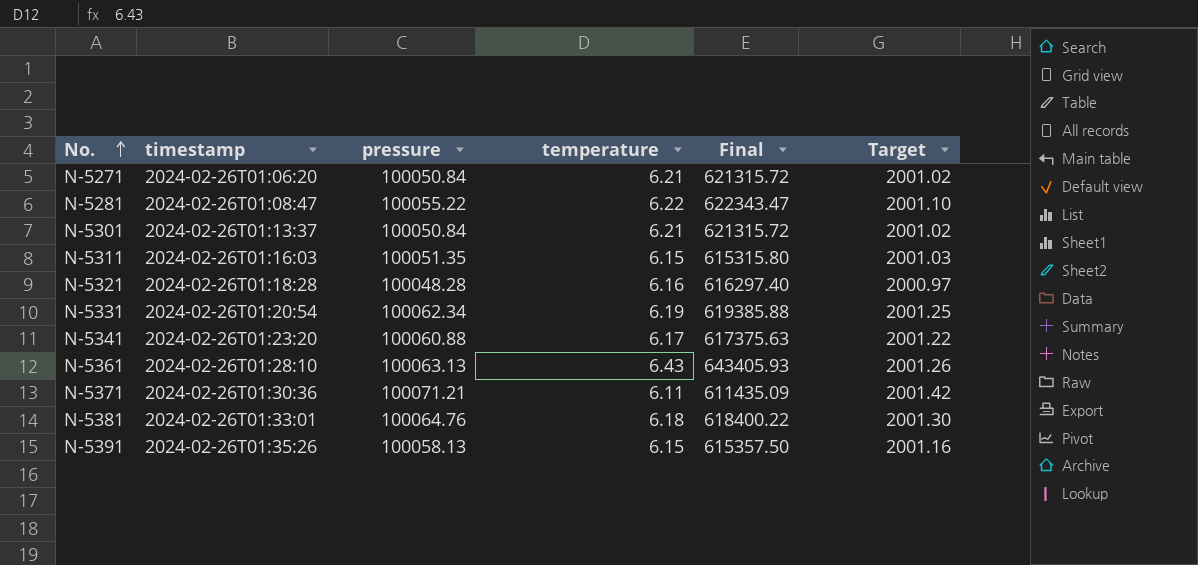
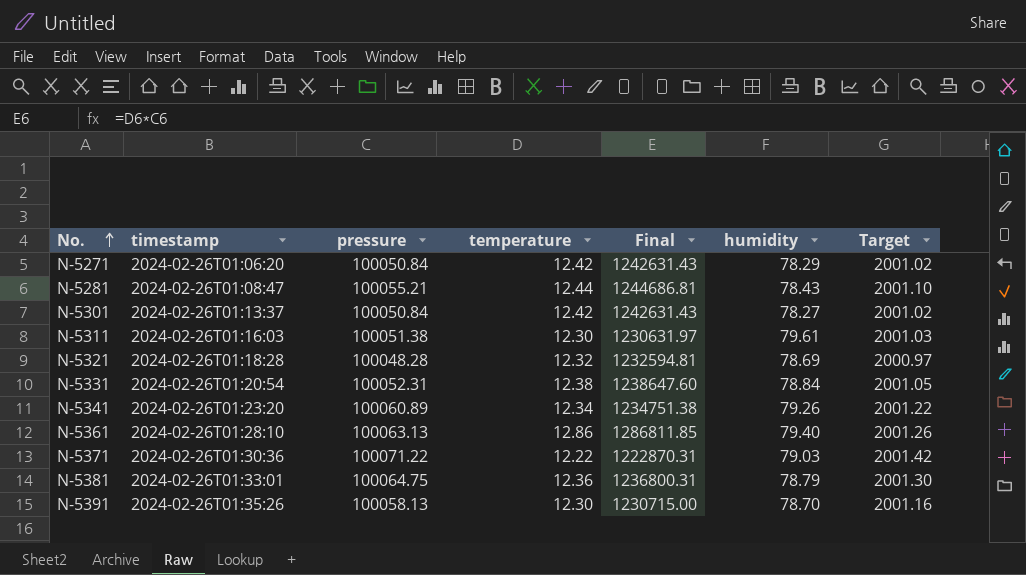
column humidity | position: none -> 6
N-5271 | temperature: 6.21 -> 12.42
N-5271 | Final: 621315.72 -> 1242631.43
N-5281 | pressure: 100055.22 -> 100055.21
N-5281 | temperature: 6.22 -> 12.44
N-5281 | Final: 622343.47 -> 1244686.81
N-5301 | temperature: 6.21 -> 12.42
N-5301 | Final: 621315.72 -> 1242631.43
N-5311 | pressure: 100051.35 -> 100051.38
N-5311 | temperature: 6.15 -> 12.30
N-5311 | Final: 615315.80 -> 1230631.97
N-5321 | temperature: 6.16 -> 12.32
N-5321 | Final: 616297.40 -> 1232594.81
N-5331 | pressure: 100062.34 -> 100052.31
N-5331 | temperature: 6.19 -> 12.38
N-5331 | Final: 619385.88 -> 1238647.60
N-5331 | Target: 2001.25 -> 2001.05
N-5341 | pressure: 100060.88 -> 100060.89
N-5341 | temperature: 6.17 -> 12.34
N-5341 | Final: 617375.63 -> 1234751.38
N-5361 | temperature: 6.43 -> 12.86
N-5361 | Final: 643405.93 -> 1286811.85
N-5371 | pressure: 100071.21 -> 100071.22
N-5371 | temperature: 6.11 -> 12.22
N-5371 | Final: 611435.09 -> 1222870.31
N-5381 | pressure: 100064.76 -> 100064.75
N-5381 | temperature: 6.18 -> 12.36
N-5381 | Final: 618400.22 -> 1236800.31
N-5391 | temperature: 6.15 -> 12.30
N-5391 | Final: 615357.50 -> 1230715.00

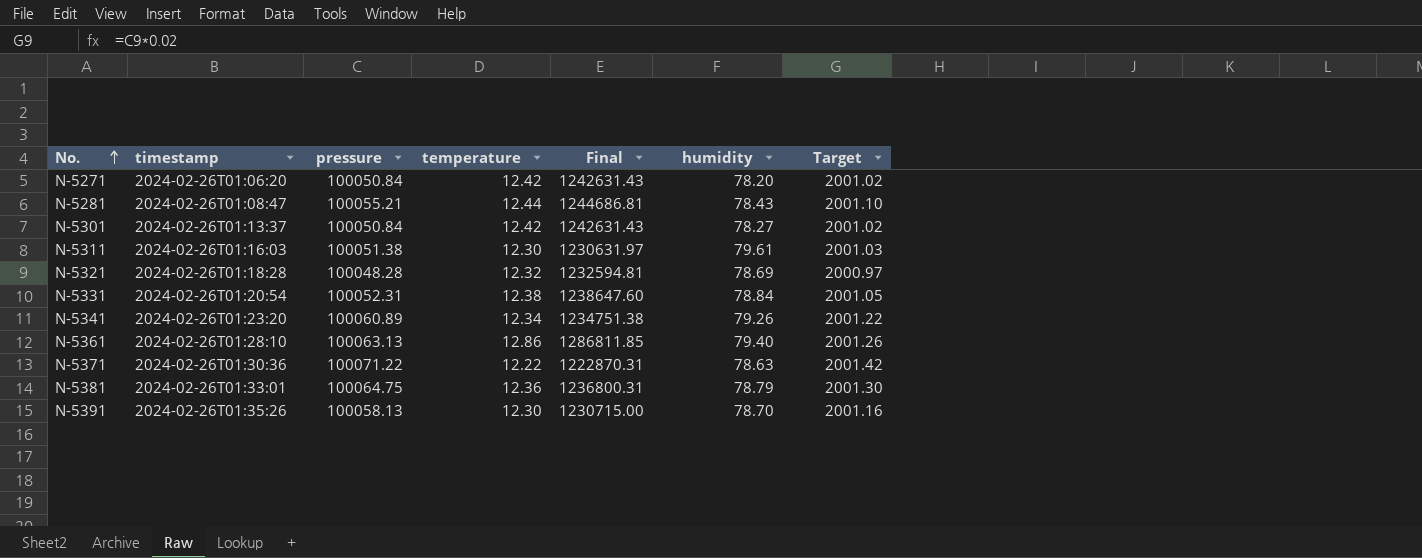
N-5271 | humidity: 78.29 -> 78.20
N-5371 | humidity: 79.03 -> 78.63

